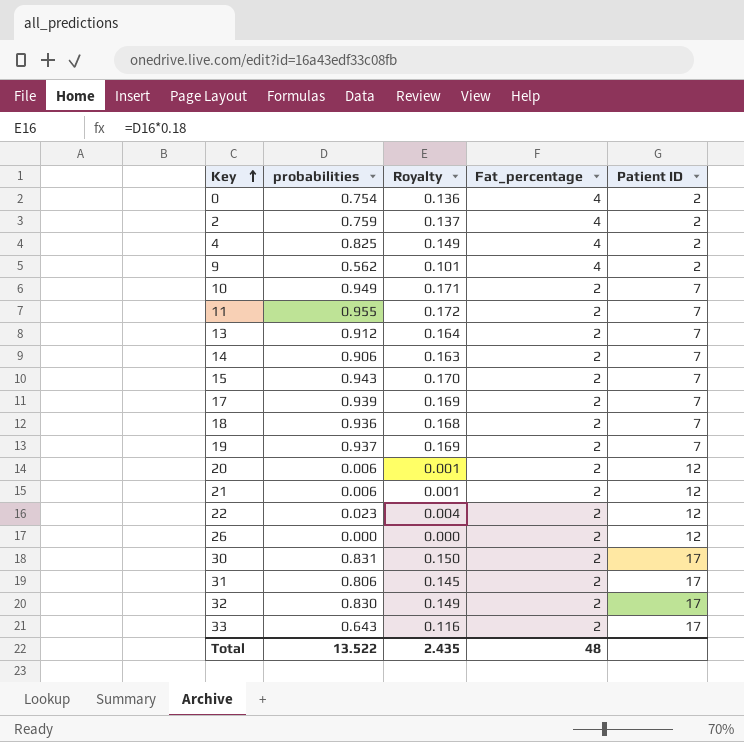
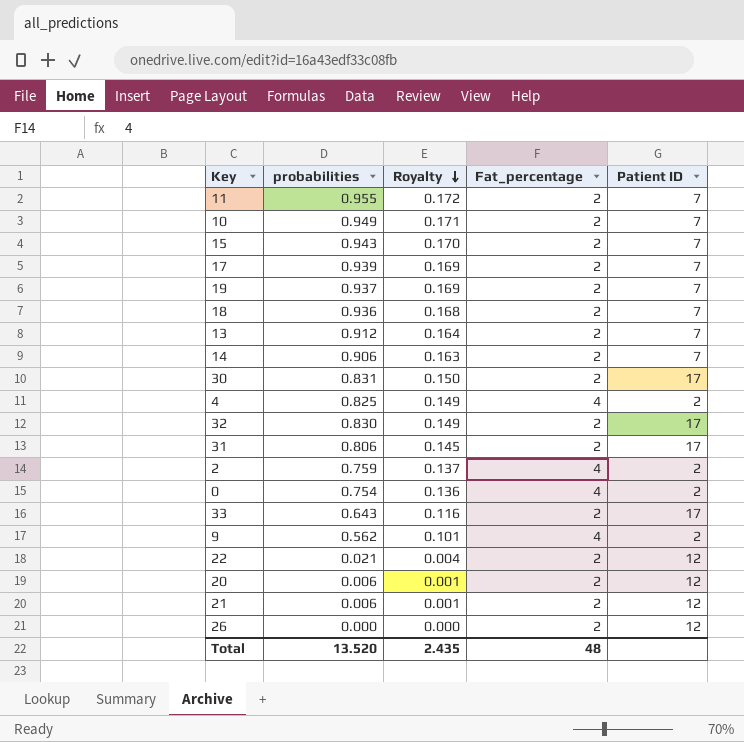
row order: Key ascending -> Royalty descending
22 | probabilities: 0.023 -> 0.021
Total | probabilities: 13.522 -> 13.520

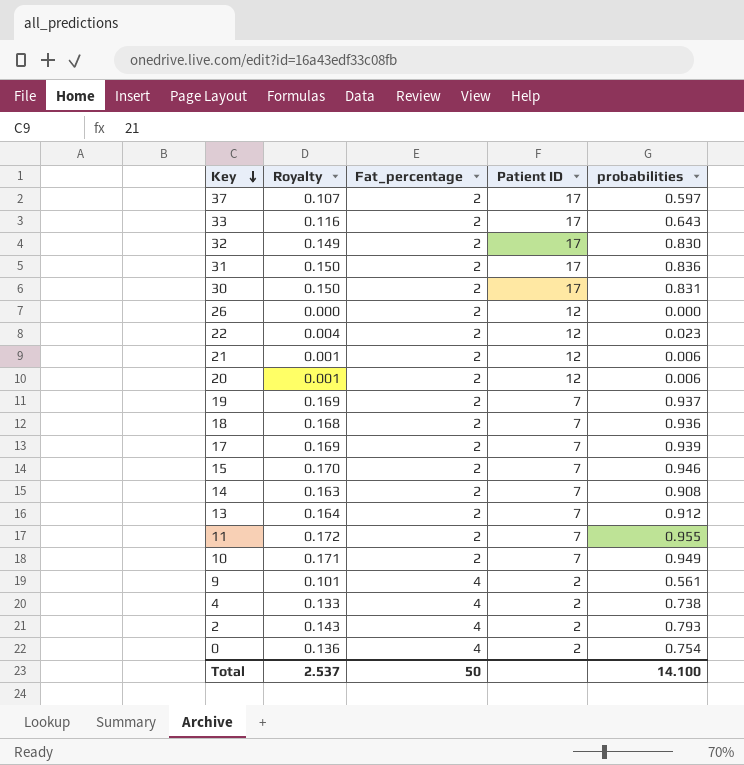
row order: Royalty descending -> Key descending
column probabilities | position: 2 -> 5
row 37: none -> 0.107 | 2 | 17 | 0.597
31 | Royalty: 0.145 -> 0.150
31 | probabilities: 0.806 -> 0.836
22 | probabilities: 0.021 -> 0.023
15 | probabilities: 0.943 -> 0.946
14 | probabilities: 0.906 -> 0.908
9 | probabilities: 0.562 -> 0.561
4 | Royalty: 0.149 -> 0.133
4 | probabilities: 0.825 -> 0.738
2 | Royalty: 0.137 -> 0.143
2 | probabilities: 0.759 -> 0.793
Total | Royalty: 2.435 -> 2.537
Total | Fat_percentage: 48 -> 50
Total | probabilities: 13.520 -> 14.100

